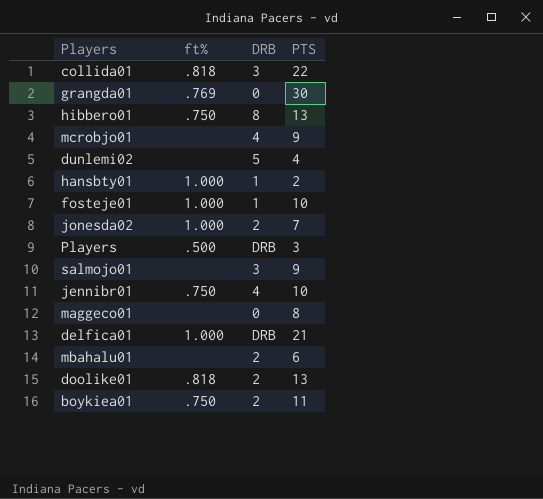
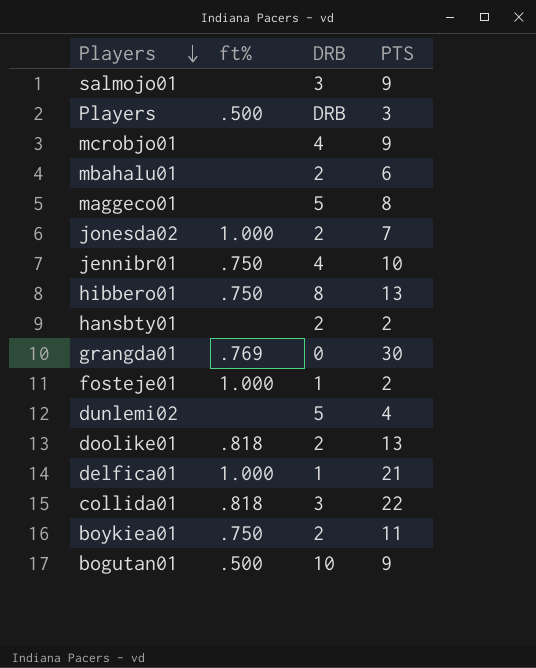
row order: none -> Players descending
maggeco01 | DRB: 0 -> 5
hansbty01 | ft%: 1.000 -> none
hansbty01 | DRB: 1 -> 2
fosteje01 | PTS: 10 -> 2
delfica01 | DRB: DRB -> 1
row bogutan01: none -> .500 | 10 | 9

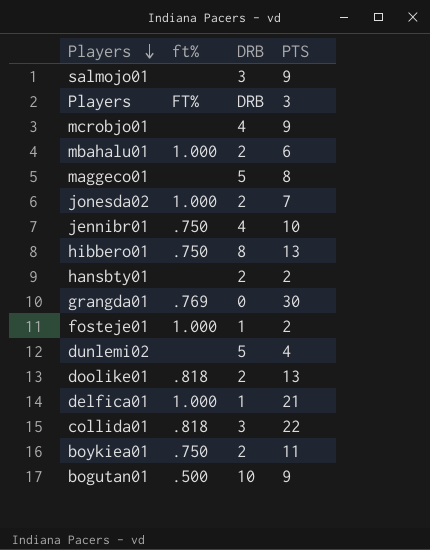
Players | ft%: .500 -> FT%
mbahalu01 | ft%: none -> 1.000

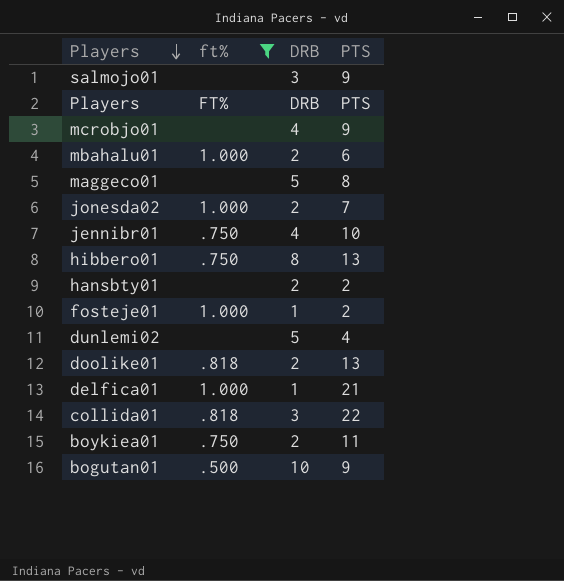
filter: none -> ft% != .769
Players | PTS: 3 -> PTS

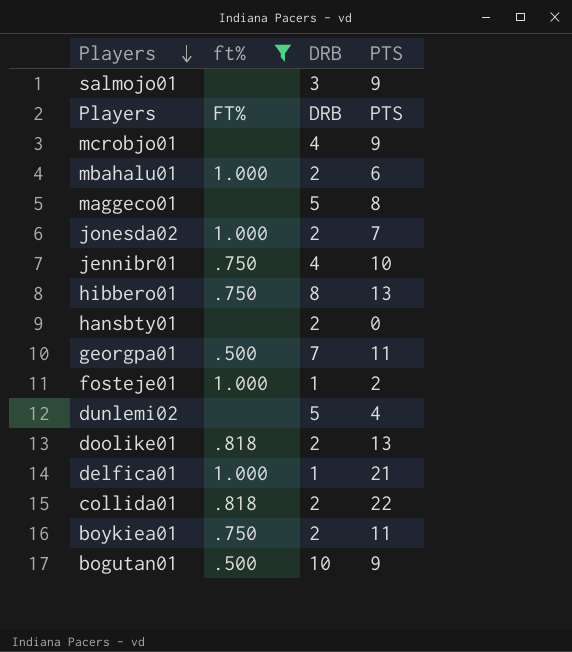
hansbty01 | PTS: 2 -> 0
row georgpa01: none -> .500 | 7 | 11
collida01 | DRB: 3 -> 2

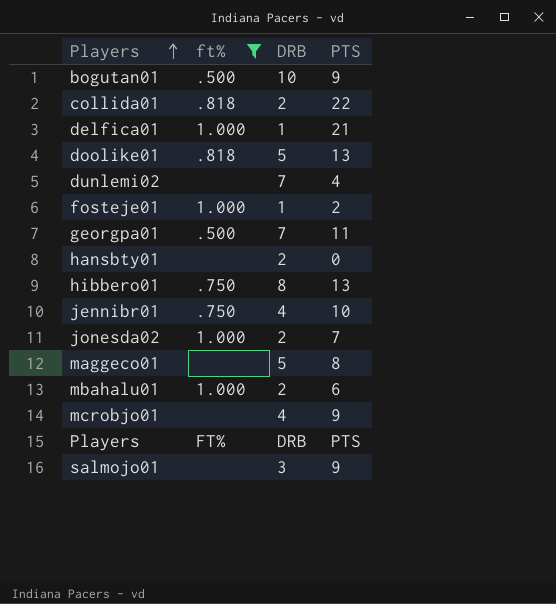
row order: Players descending -> Players ascending
row boykiea01: .750 | 2 | 11 -> none
doolike01 | DRB: 2 -> 5
dunlemi02 | DRB: 5 -> 7

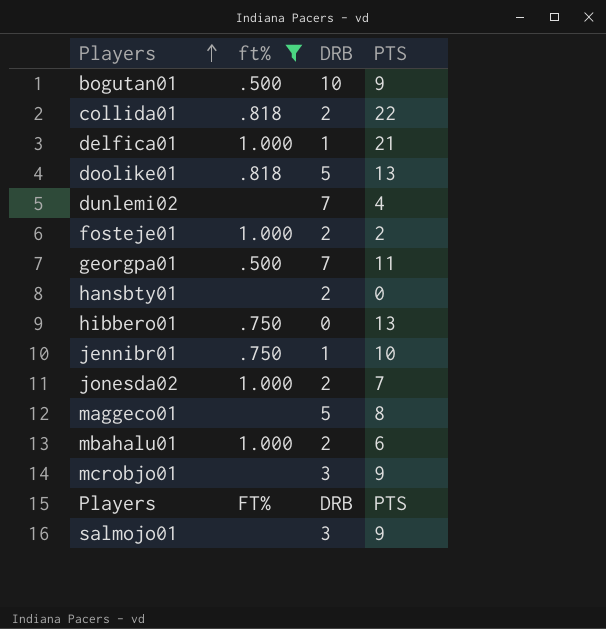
fosteje01 | DRB: 1 -> 2
hibbero01 | DRB: 8 -> 0
jennibr01 | DRB: 4 -> 1
mcrobjo01 | DRB: 4 -> 3

